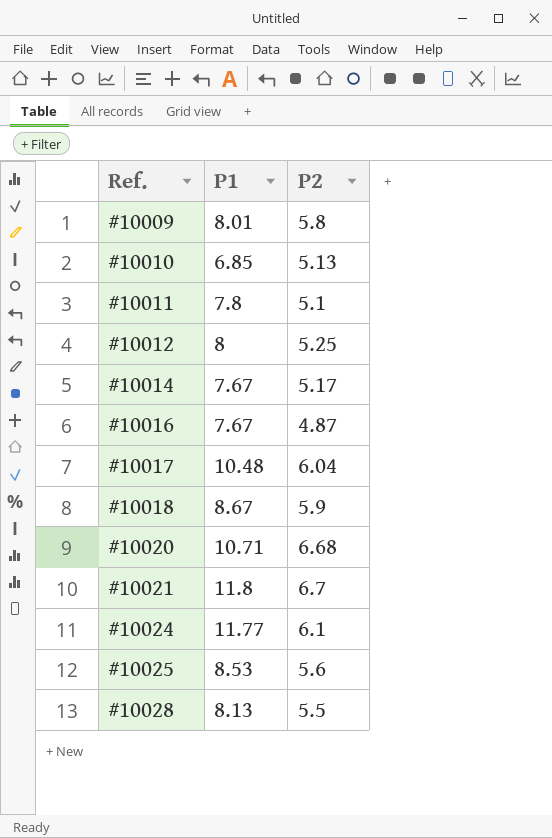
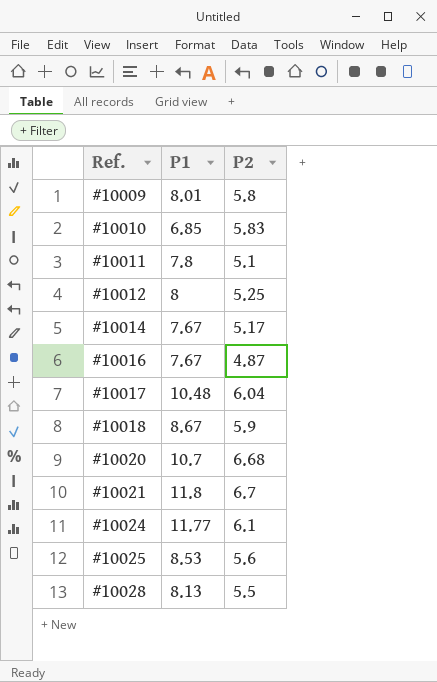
#10010 | P2: 5.13 -> 5.83
#10020 | P1: 10.71 -> 10.7

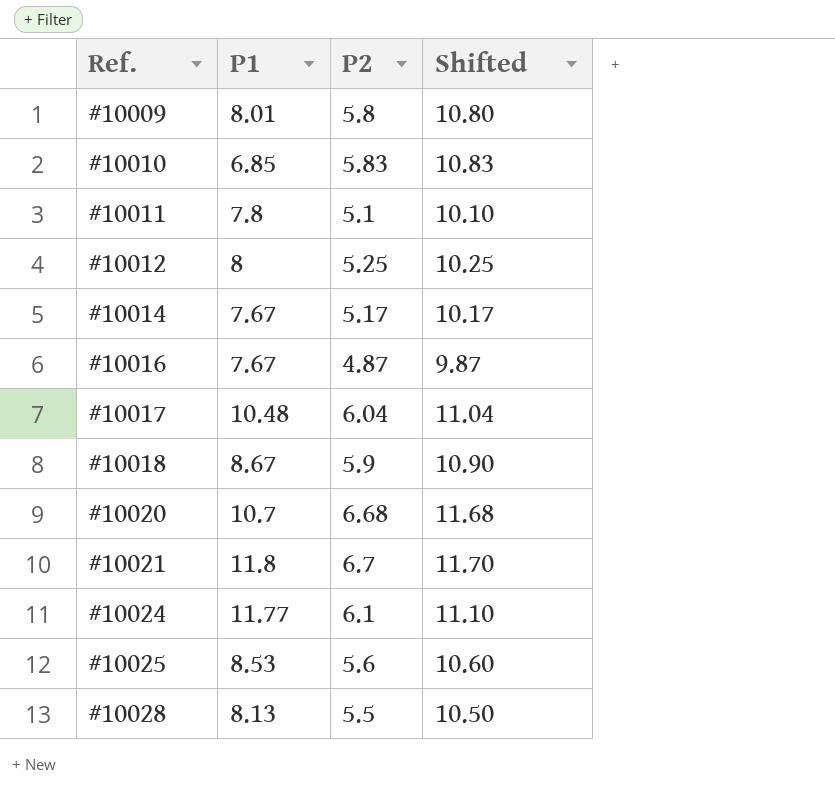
column Shifted | formula: none -> [P2] + 5

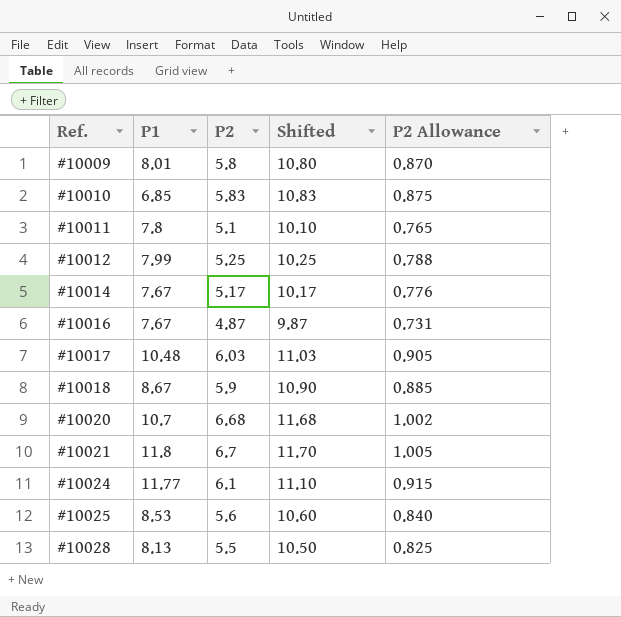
column P2 Allowance | formula: none -> [P2] * 0.15
#10012 | P1: 8 -> 7.99
#10017 | P2: 6.04 -> 6.03
#10017 | Shifted: 11.04 -> 11.03

